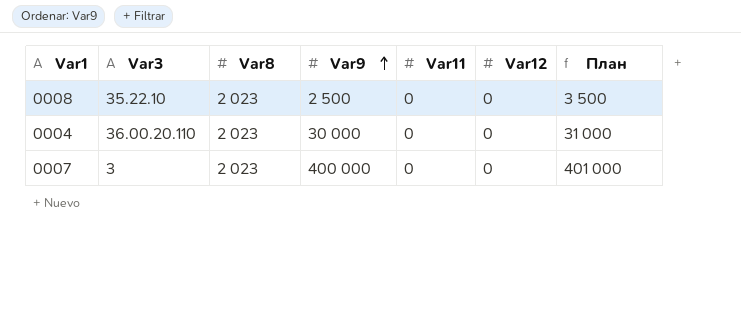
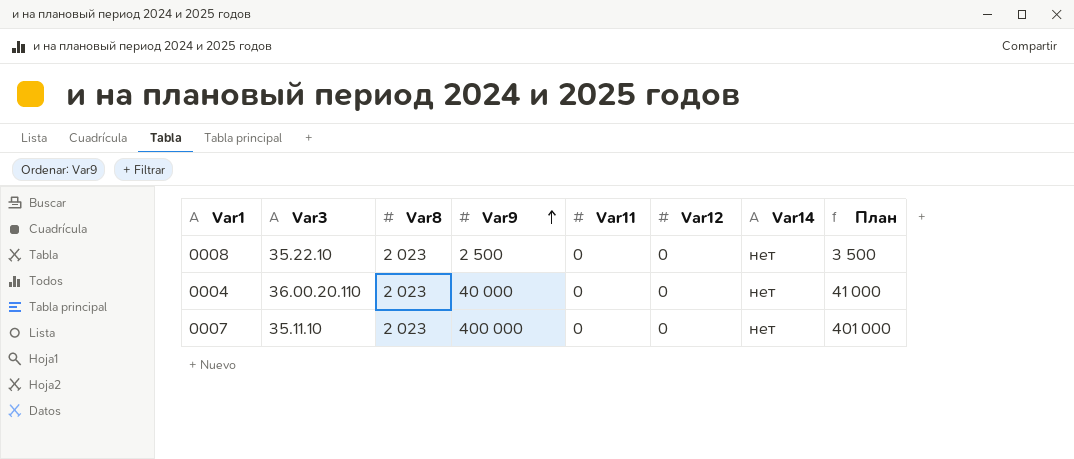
column Var14 | position: none -> 7
0004 | Var9: 30 000 -> 40 000
0004 | План: 31 000 -> 41 000
0007 | Var3: 3 -> 35.11.10

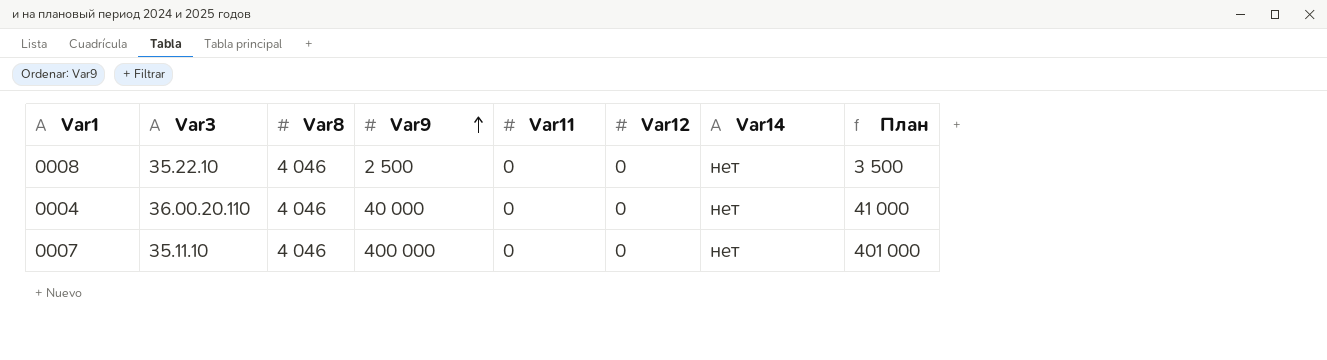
0008 | Var8: 2 023 -> 4 046
0004 | Var8: 2 023 -> 4 046
0007 | Var8: 2 023 -> 4 046

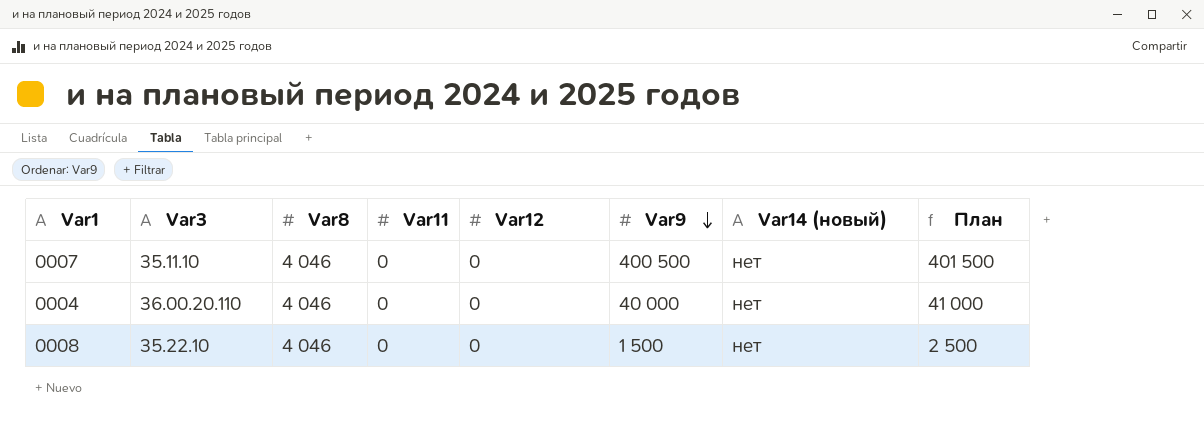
row order: Var9 ascending -> Var9 descending
column Var9 | position: 4 -> 6
column name: Var14 -> Var14 (новый)
0007 | Var9: 400 000 -> 400 500
0007 | План: 401 000 -> 401 500
0008 | Var9: 2 500 -> 1 500
0008 | План: 3 500 -> 2 500

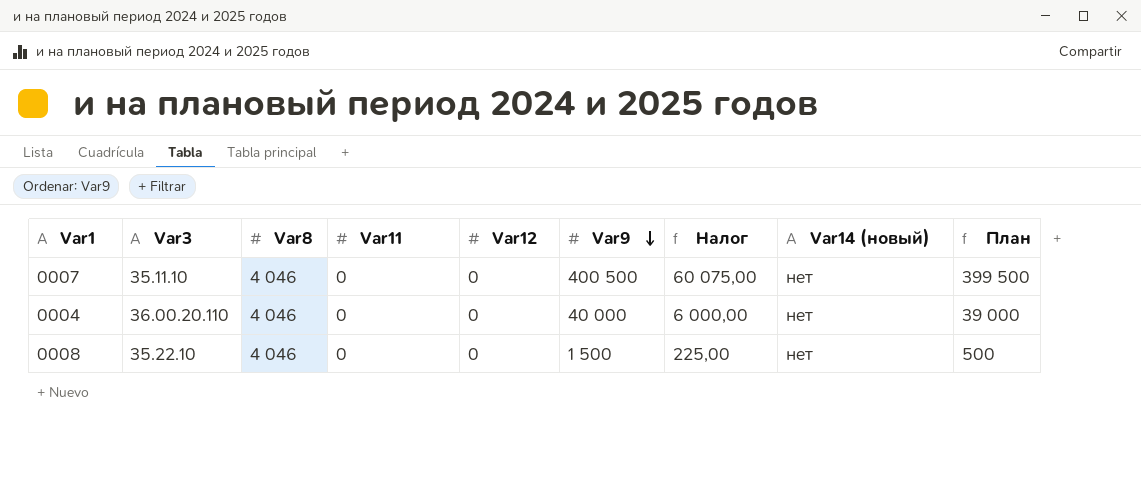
column Налог | formula: none -> [Var9] * 0,15
column План | formula: [Var9] + 1000 -> [Var9] - 1000

